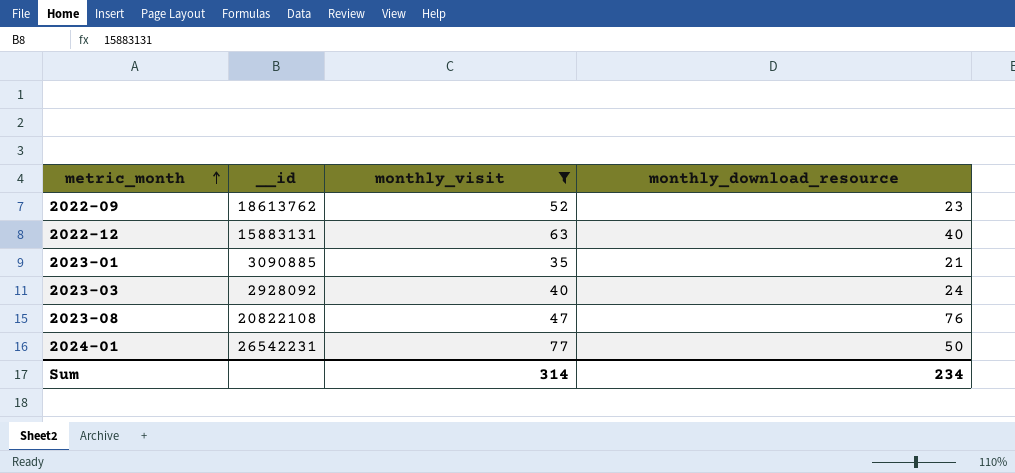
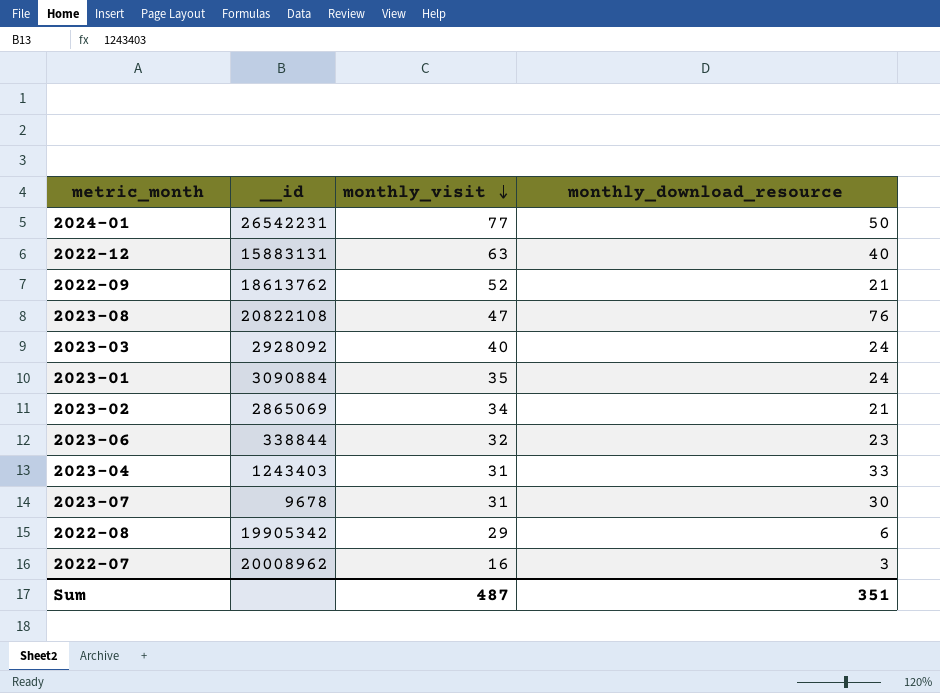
filter: monthly_visit >= 35 -> none
row order: metric_month ascending -> monthly_visit descending
2022-09 | monthly_download_resource: 23 -> 21
2023-01 | __id: 3090885 -> 3090884
2023-01 | monthly_download_resource: 21 -> 24
Sum | monthly_visit: 314 -> 487
Sum | monthly_download_resource: 234 -> 351

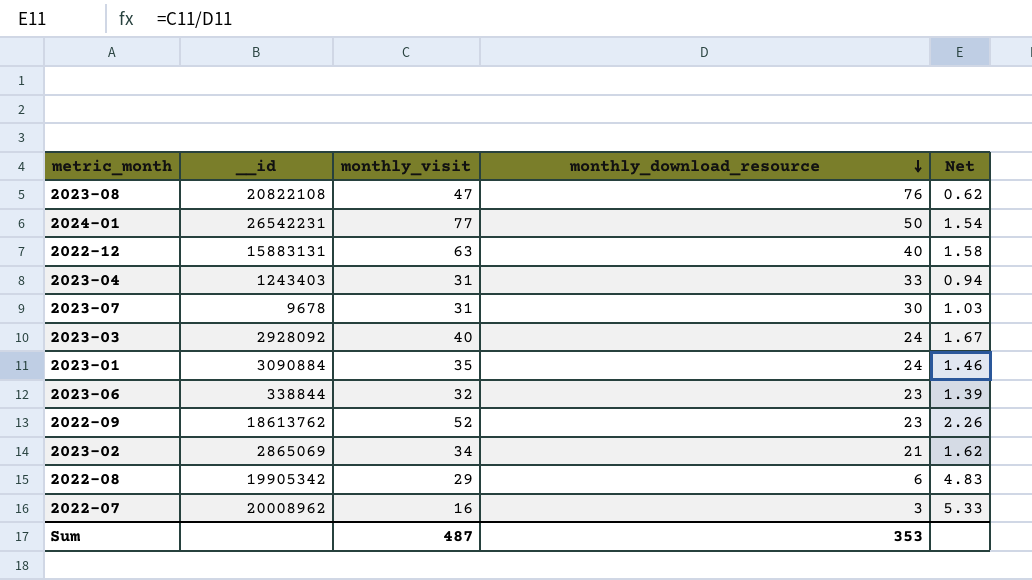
row order: monthly_visit descending -> monthly_download_resource descending
column Net | formula: none -> [monthly_visit] / [monthly_download_resource]
2022-09 | monthly_download_resource: 21 -> 23
Sum | monthly_download_resource: 351 -> 353

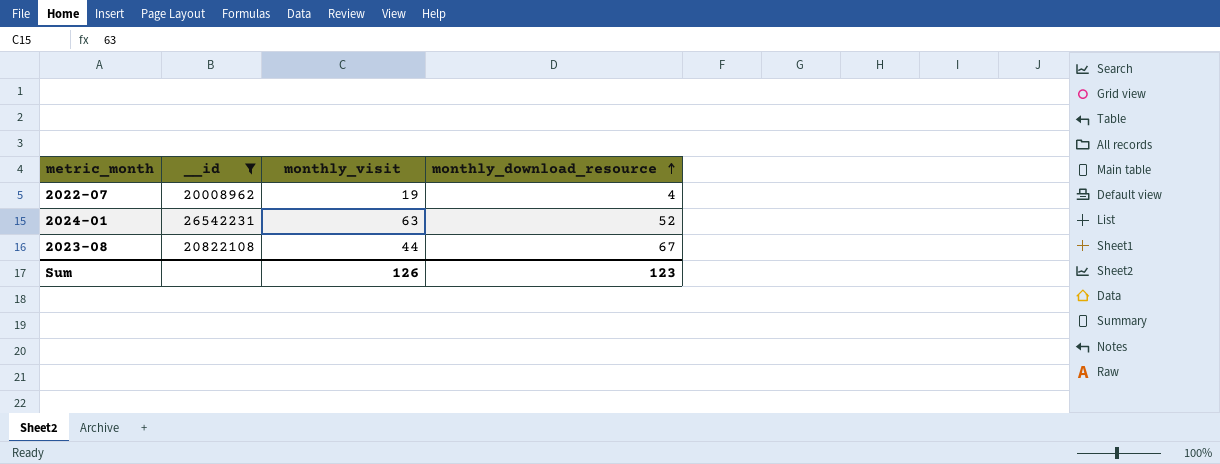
filter: none -> __id >= 20008962
row order: monthly_download_resource descending -> monthly_download_resource ascending
column Net | formula: [monthly_visit] / [monthly_download_resource] -> none
2022-07 | monthly_visit: 16 -> 19
2022-07 | monthly_download_resource: 3 -> 4
2024-01 | monthly_visit: 77 -> 63
2024-01 | monthly_download_resource: 50 -> 52
2023-08 | monthly_visit: 47 -> 44
2023-08 | monthly_download_resource: 76 -> 67
Sum | monthly_visit: 487 -> 126
Sum | monthly_download_resource: 353 -> 123

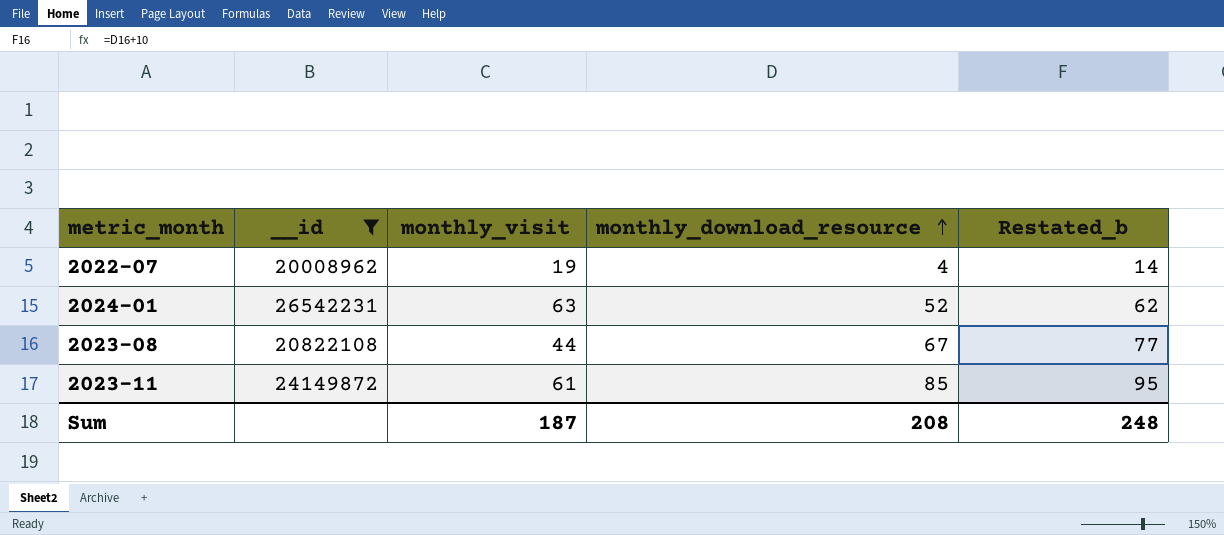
column Restated_b | formula: none -> [monthly_download_resource] + 10
row 2023-11: none -> 24149872 | 61 | 85 | 95
Sum | monthly_visit: 126 -> 187
Sum | monthly_download_resource: 123 -> 208

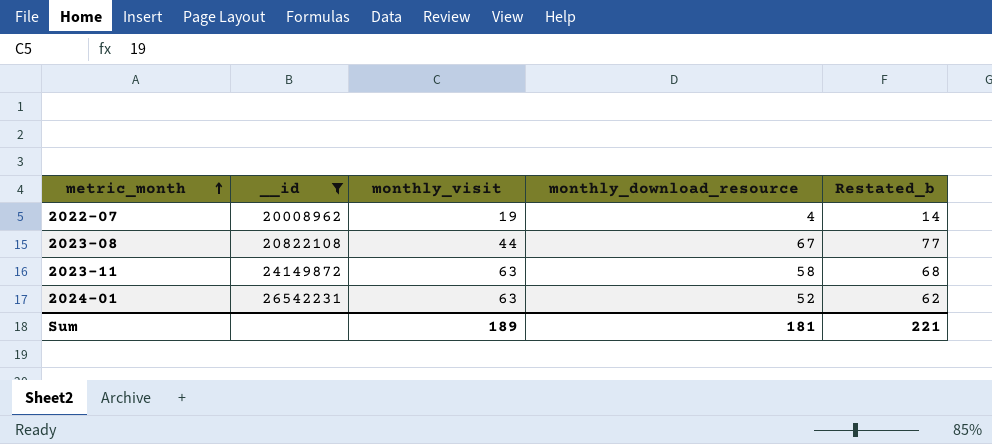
row order: monthly_download_resource ascending -> metric_month ascending
2023-11 | monthly_visit: 61 -> 63
2023-11 | monthly_download_resource: 85 -> 58
2023-11 | Restated_b: 95 -> 68
Sum | monthly_visit: 187 -> 189
Sum | monthly_download_resource: 208 -> 181
Sum | Restated_b: 248 -> 221

